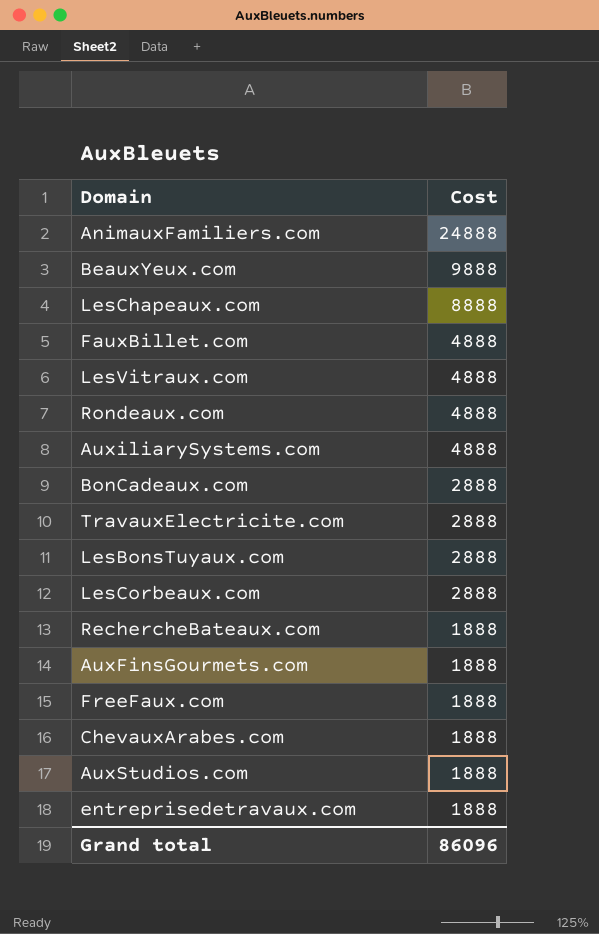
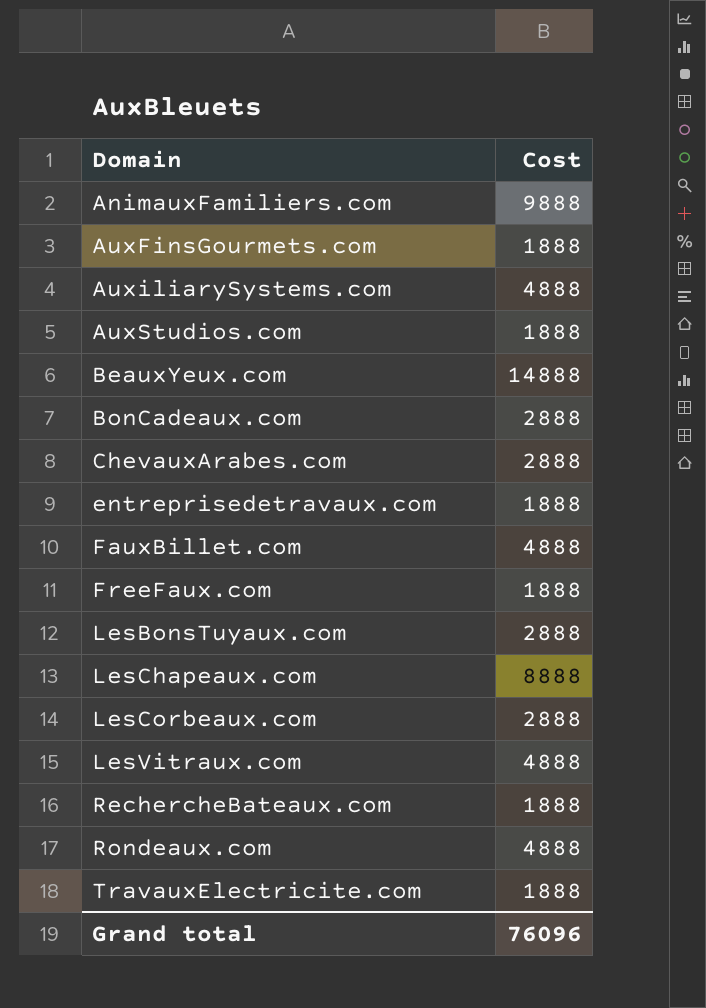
row order: Cost descending -> Domain ascending
AnimauxFamiliers.com | Cost: 24888 -> 9888
BeauxYeux.com | Cost: 9888 -> 14888
ChevauxArabes.com | Cost: 1888 -> 2888
TravauxElectricite.com | Cost: 2888 -> 1888
Grand total | Cost: 86096 -> 76096

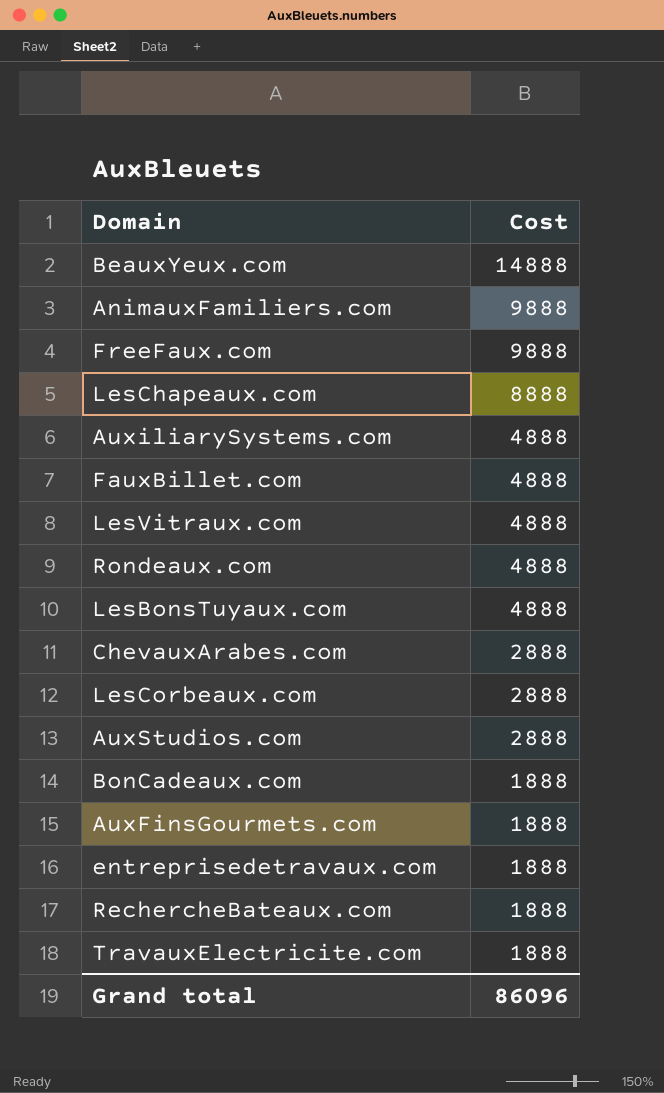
row order: Domain ascending -> Cost descending
FreeFaux.com | Cost: 1888 -> 9888
LesBonsTuyaux.com | Cost: 2888 -> 4888
AuxStudios.com | Cost: 1888 -> 2888
BonCadeaux.com | Cost: 2888 -> 1888
Grand total | Cost: 76096 -> 86096

